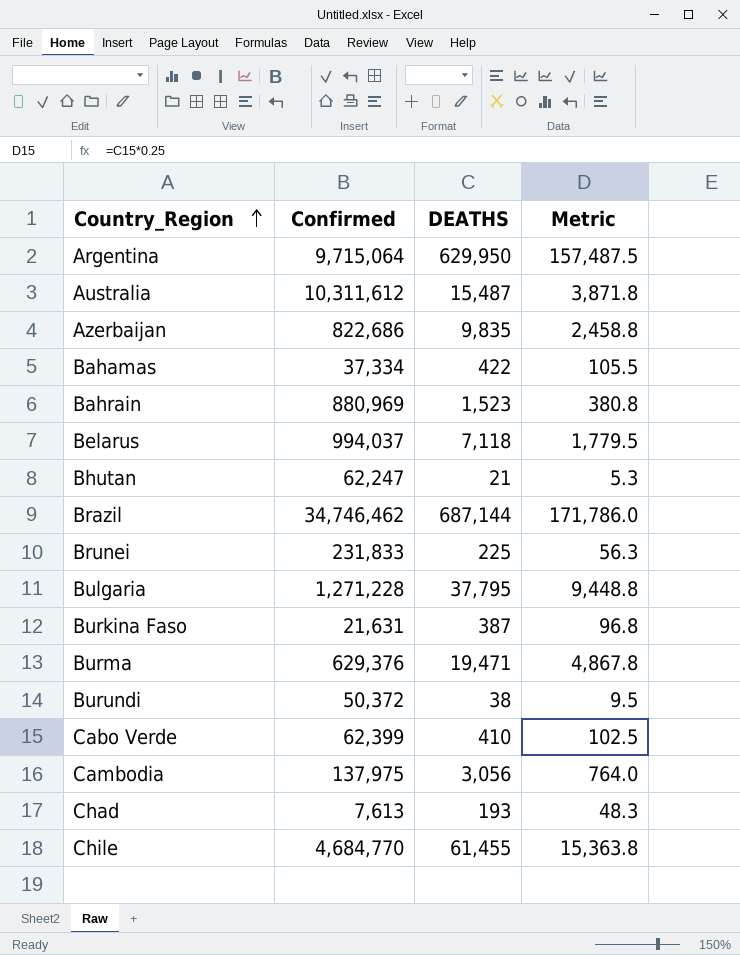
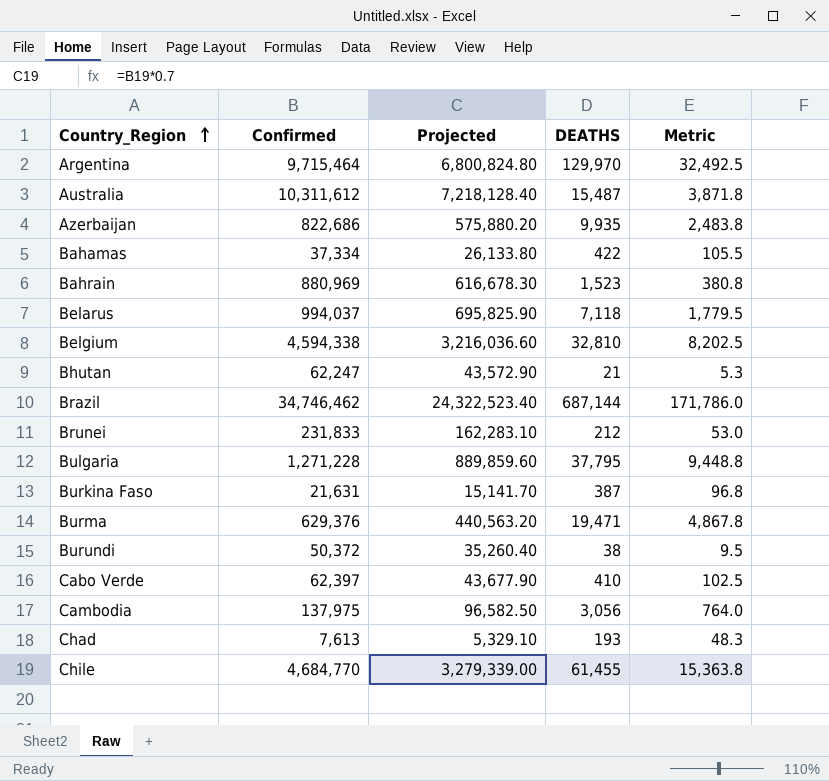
column Projected | formula: none -> [Confirmed] * 0.7
Argentina | Confirmed: 9,715,064 -> 9,715,464
Argentina | DEATHS: 629,950 -> 129,970
Argentina | Metric: 157,487.5 -> 32,492.5
Azerbaijan | DEATHS: 9,835 -> 9,935
Azerbaijan | Metric: 2,458.8 -> 2,483.8
row Belgium: none -> 4,594,338 | 3,216,036.60 | 32,810 | 8,202.5
Brunei | DEATHS: 225 -> 212
Brunei | Metric: 56.3 -> 53.0
Cabo Verde | Confirmed: 62,399 -> 62,397

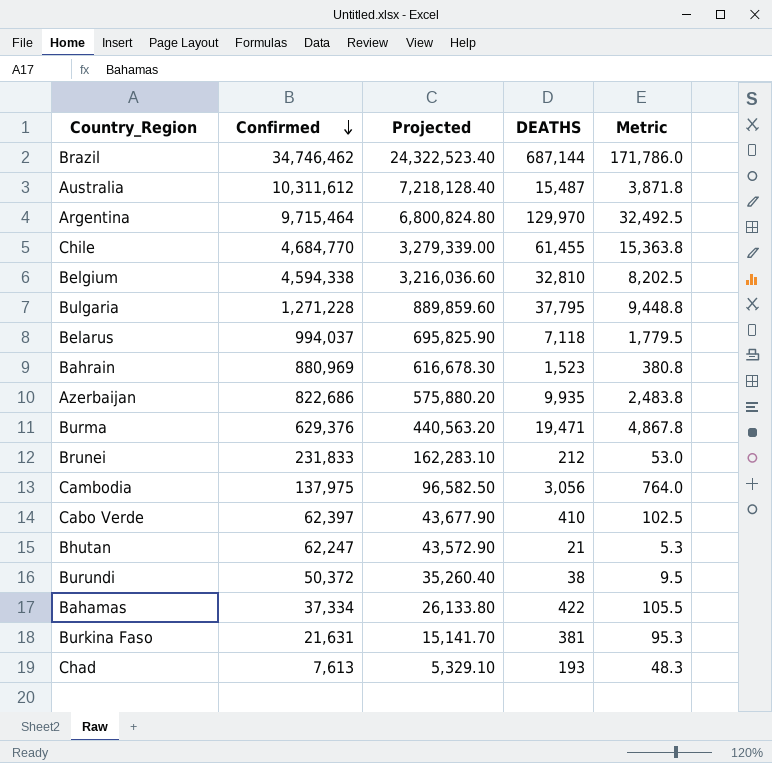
row order: Country_Region ascending -> Confirmed descending
Burkina Faso | DEATHS: 387 -> 381
Burkina Faso | Metric: 96.8 -> 95.3

